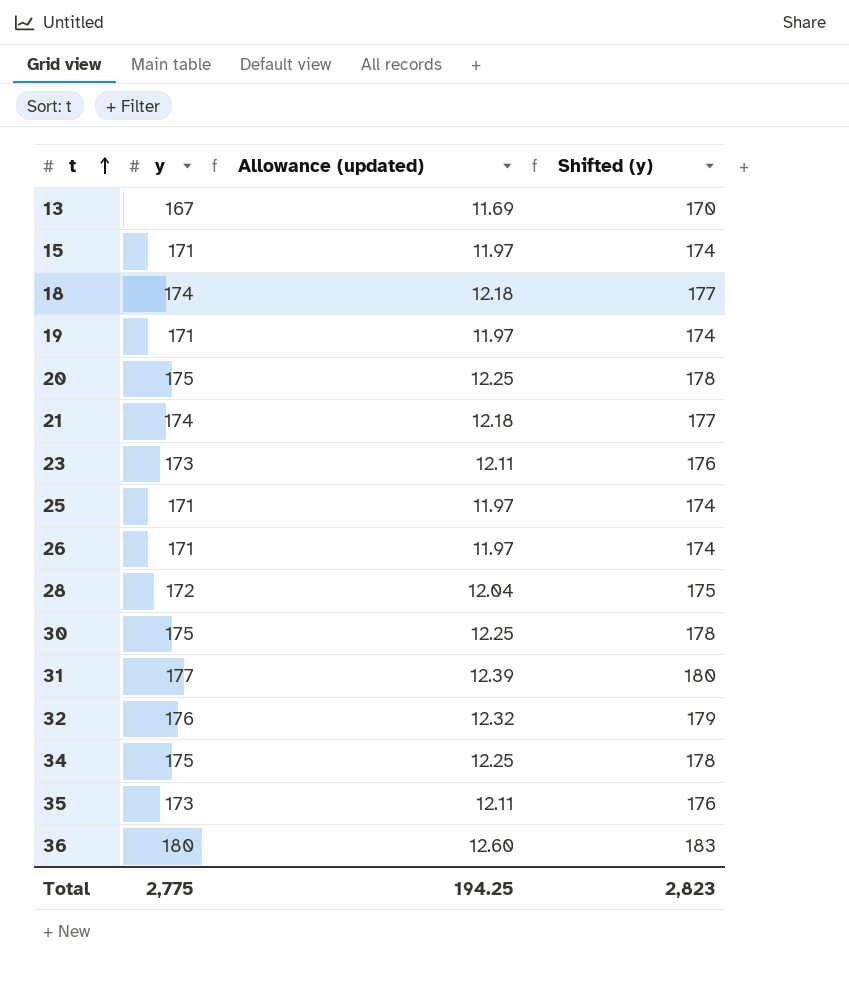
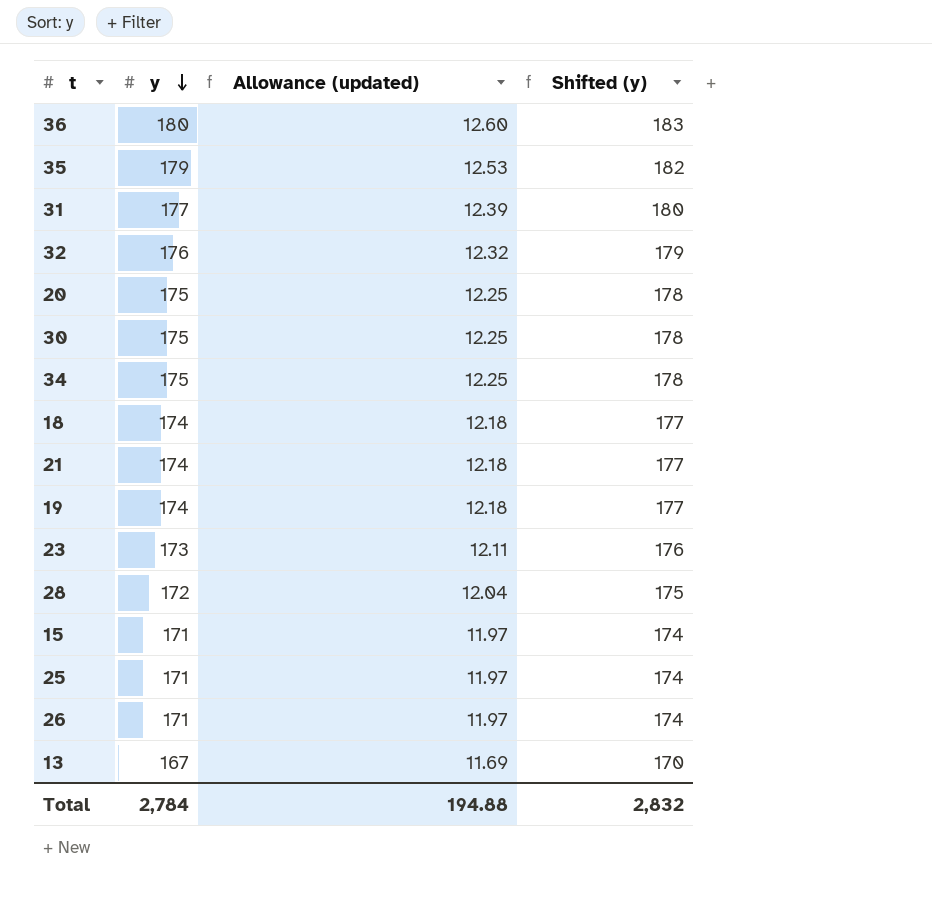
row order: t ascending -> y descending
35 | y: 173 -> 179
35 | Allowance (updated): 12.11 -> 12.53
35 | Shifted (y): 176 -> 182
19 | y: 171 -> 174
19 | Allowance (updated): 11.97 -> 12.18
19 | Shifted (y): 174 -> 177
Total | y: 2,775 -> 2,784
Total | Allowance (updated): 194.25 -> 194.88
Total | Shifted (y): 2,823 -> 2,832

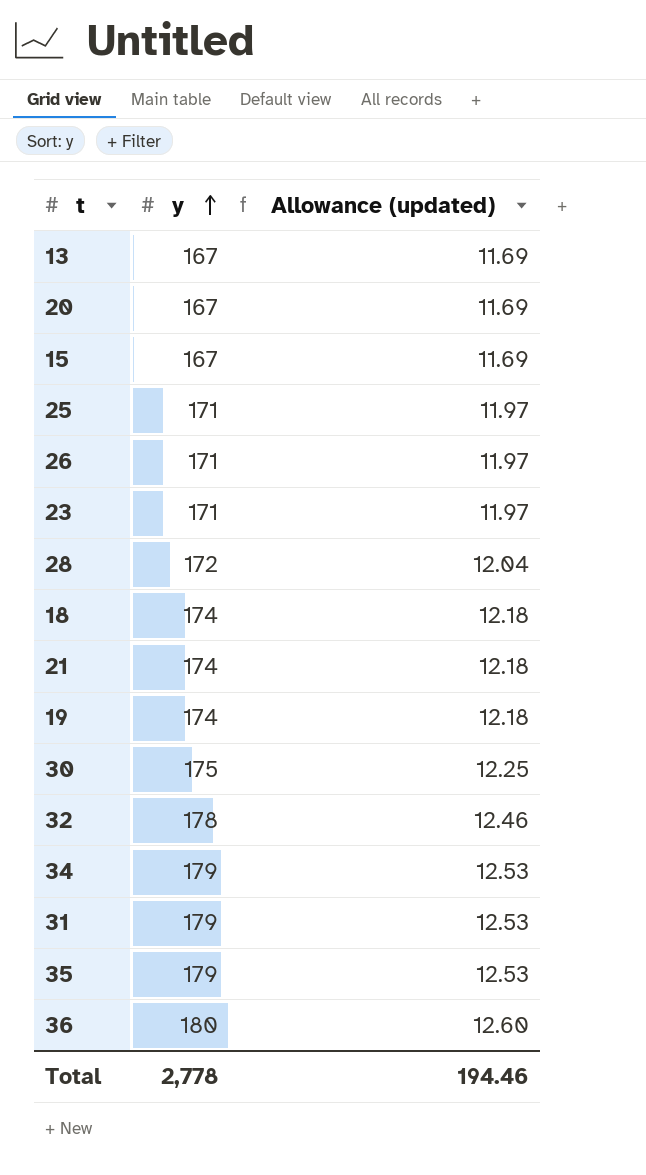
row order: y descending -> y ascending
column Shifted (y) | formula: [y] + 3 -> none
20 | y: 175 -> 167
20 | Allowance (updated): 12.25 -> 11.69
15 | y: 171 -> 167
15 | Allowance (updated): 11.97 -> 11.69
23 | y: 173 -> 171
23 | Allowance (updated): 12.11 -> 11.97
32 | y: 176 -> 178
32 | Allowance (updated): 12.32 -> 12.46
34 | y: 175 -> 179
34 | Allowance (updated): 12.25 -> 12.53
31 | y: 177 -> 179
31 | Allowance (updated): 12.39 -> 12.53
Total | y: 2,784 -> 2,778
Total | Allowance (updated): 194.88 -> 194.46

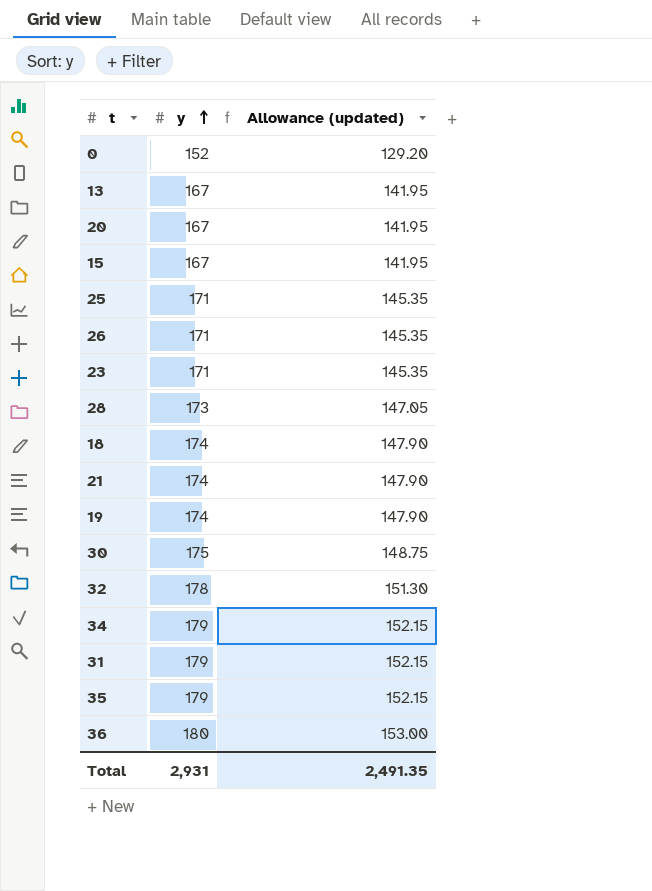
column Allowance (updated) | formula: [y] * 0.07 -> [y] * 0.85
row 0: none -> 152 | 129.20
28 | y: 172 -> 173
Total | y: 2,778 -> 2,931
Total | Allowance (updated): 194.46 -> 2,491.35

